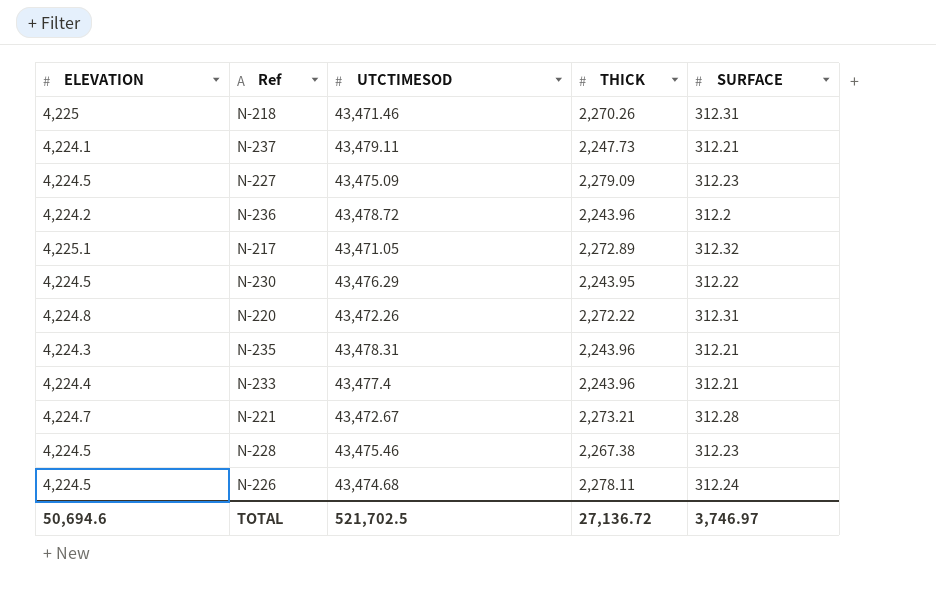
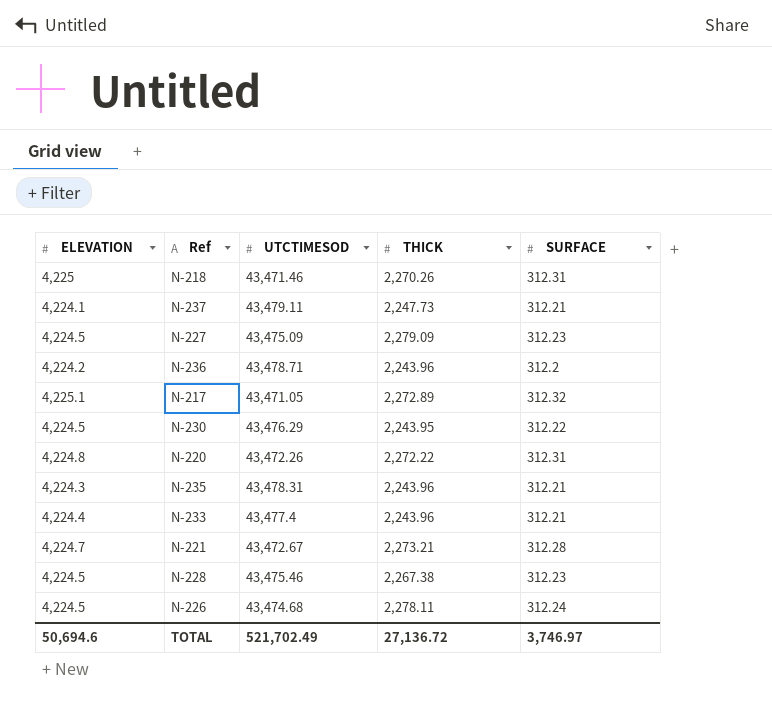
N-236 | UTCTIMESOD: 43,478.72 -> 43,478.71
TOTAL | UTCTIMESOD: 521,702.5 -> 521,702.49

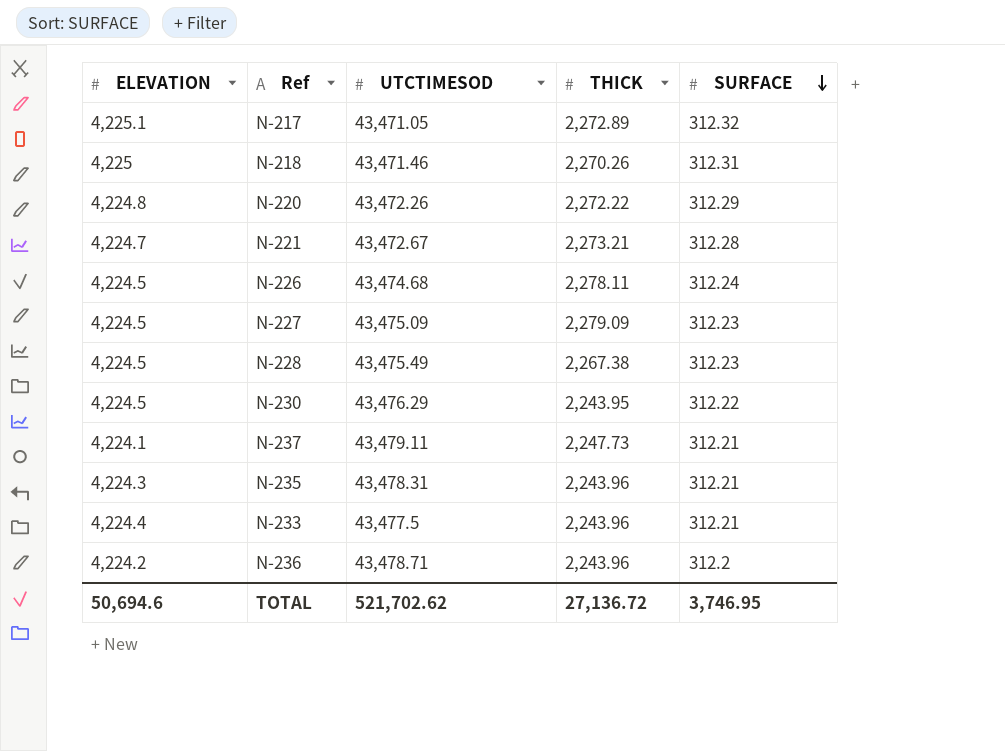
row order: none -> SURFACE descending
N-220 | SURFACE: 312.31 -> 312.29
N-228 | UTCTIMESOD: 43,475.46 -> 43,475.49
N-233 | UTCTIMESOD: 43,477.4 -> 43,477.5
TOTAL | UTCTIMESOD: 521,702.49 -> 521,702.62
TOTAL | SURFACE: 3,746.97 -> 3,746.95

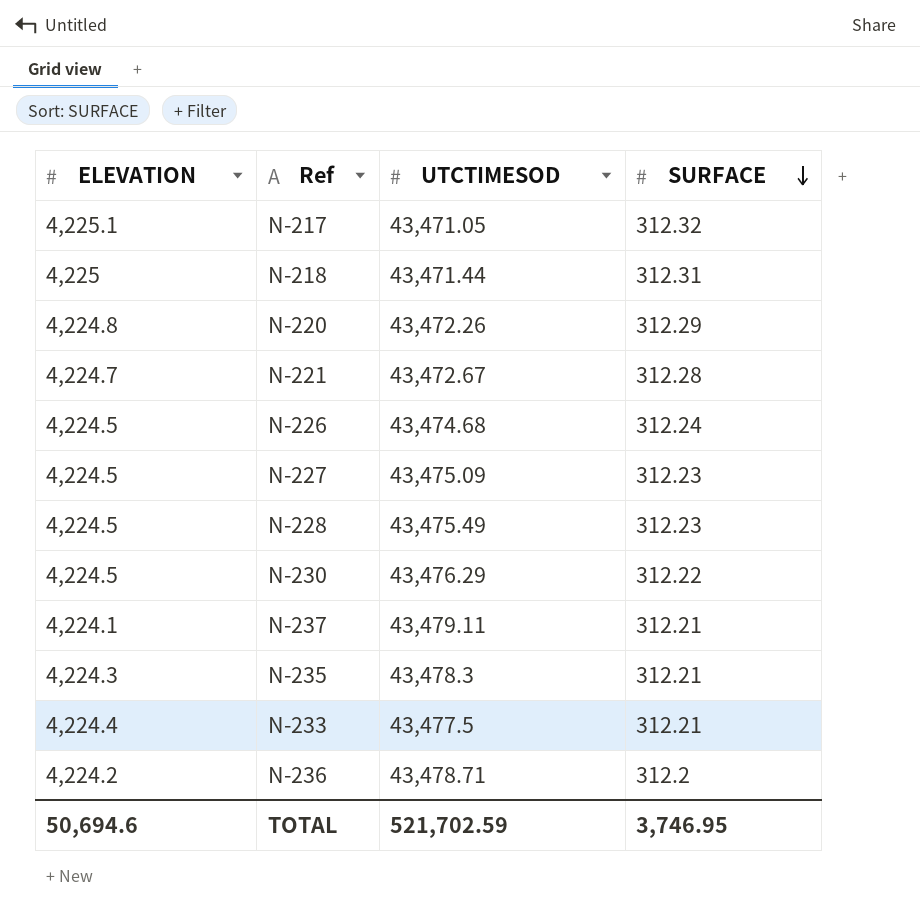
column THICK | position: 4 -> none
N-218 | UTCTIMESOD: 43,471.46 -> 43,471.44
N-235 | UTCTIMESOD: 43,478.31 -> 43,478.3
TOTAL | UTCTIMESOD: 521,702.62 -> 521,702.59

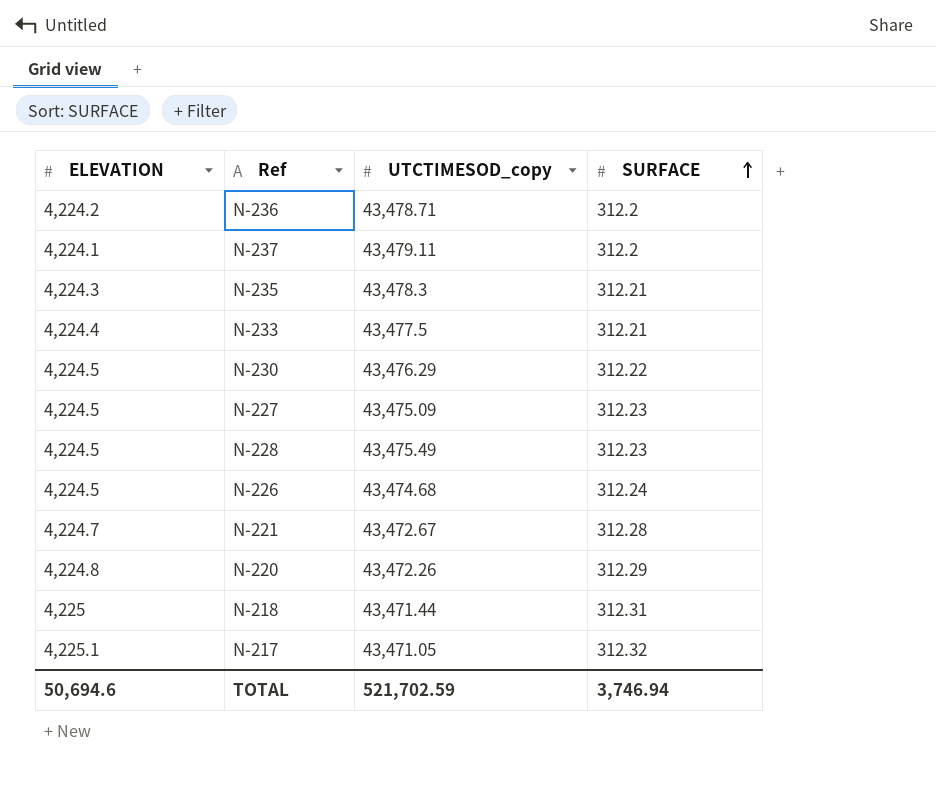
row order: SURFACE descending -> SURFACE ascending
column name: UTCTIMESOD -> UTCTIMESOD_copy
N-237 | SURFACE: 312.21 -> 312.2
TOTAL | SURFACE: 3,746.95 -> 3,746.94

